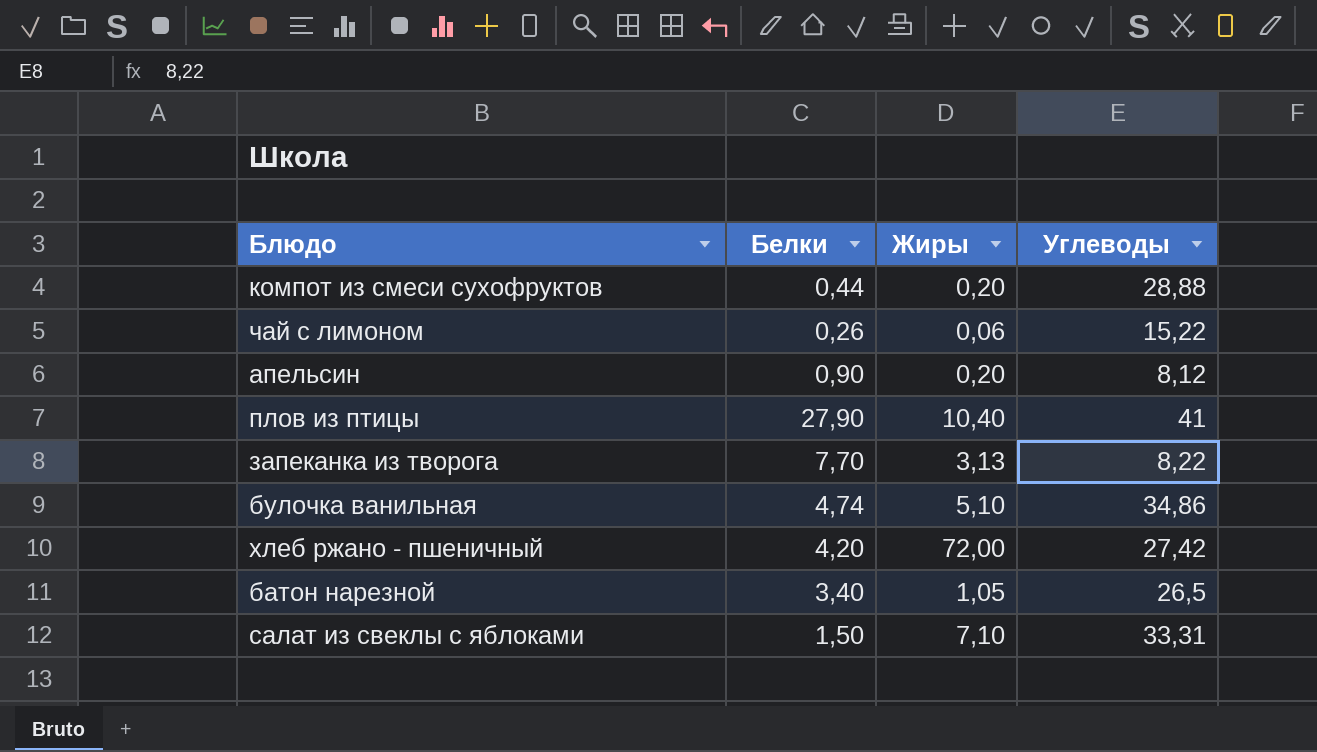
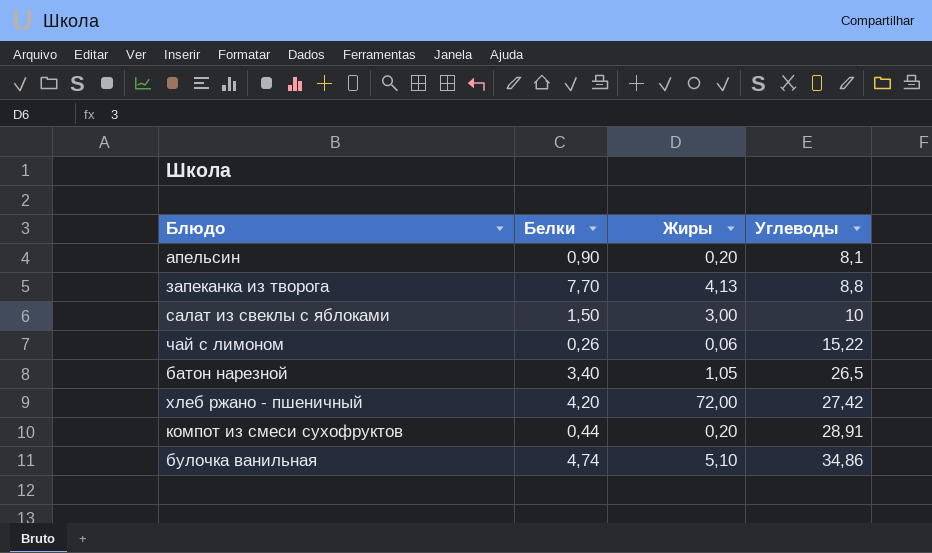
row order: none -> Углеводы ascending
row плов из птицы: 27,90 | 10,40 | 41 -> none
апельсин | Углеводы: 8,12 -> 8,1
запеканка из творога | Жиры: 3,13 -> 4,13
запеканка из творога | Углеводы: 8,22 -> 8,8
салат из свеклы с яблоками | Жиры: 7,10 -> 3,00
салат из свеклы с яблоками | Углеводы: 33,31 -> 10
компот из смеси сухофруктов | Углеводы: 28,88 -> 28,91

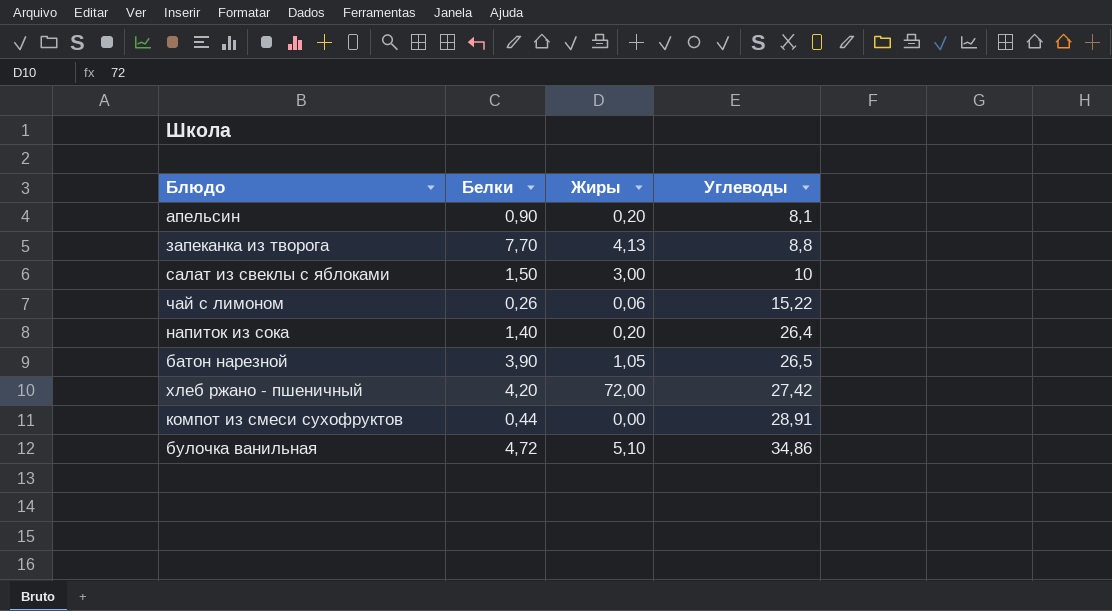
row напиток из сока: none -> 1,40 | 0,20 | 26,4
батон нарезной | Белки: 3,40 -> 3,90
компот из смеси сухофруктов | Жиры: 0,20 -> 0,00
булочка ванильная | Белки: 4,74 -> 4,72

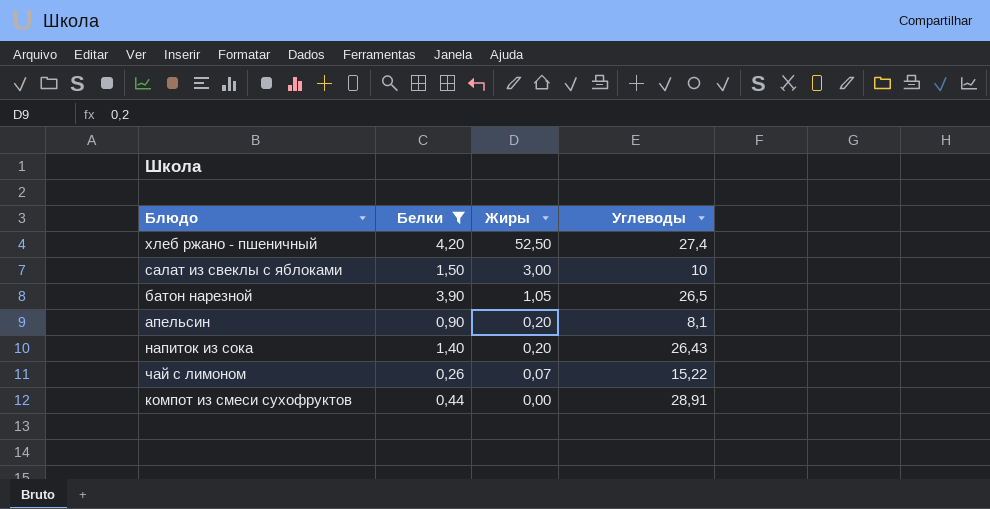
filter: none -> Белки <= 4,20
row order: Углеводы ascending -> Жиры descending
хлеб ржано - пшеничный | Жиры: 72,00 -> 52,50
хлеб ржано - пшеничный | Углеводы: 27,42 -> 27,4
напиток из сока | Углеводы: 26,4 -> 26,43
чай с лимоном | Жиры: 0,06 -> 0,07

